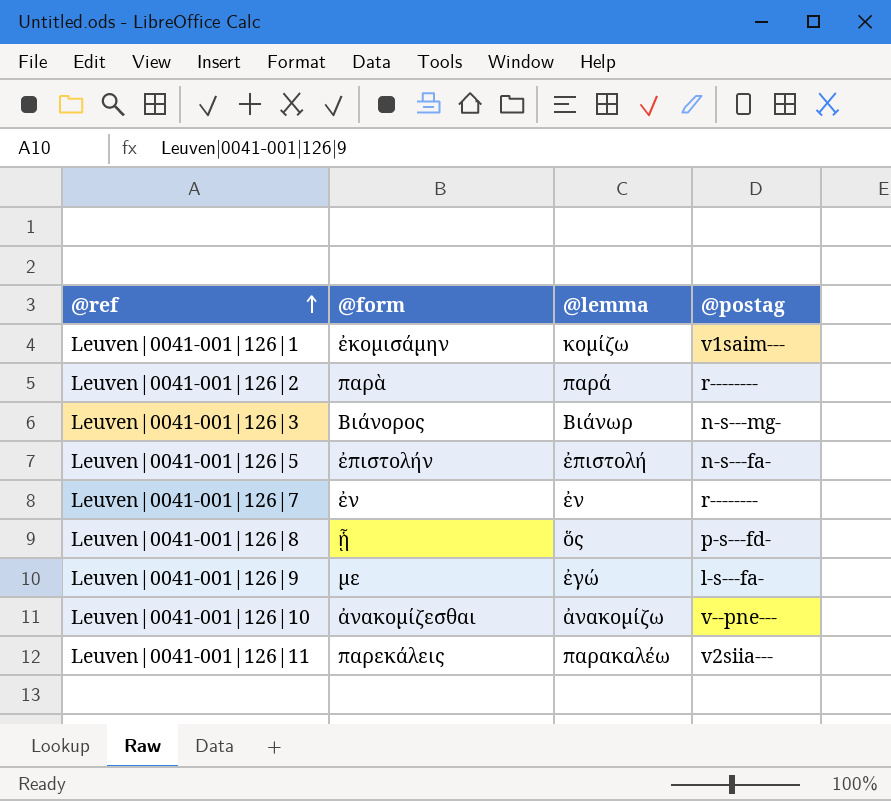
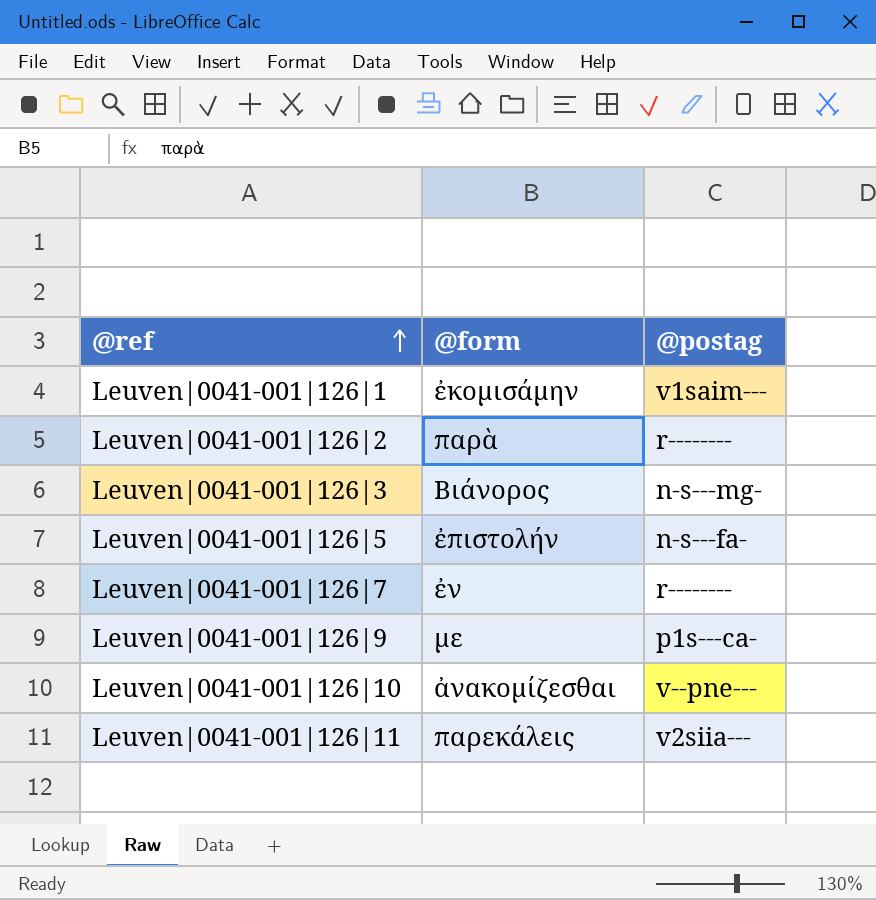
column @lemma | position: 3 -> none
row Leuven|0041-001|126|8: ᾗ | ὅς | p-s---fd- -> none
Leuven|0041-001|126|9 | @postag: l-s---fa- -> p1s---ca-

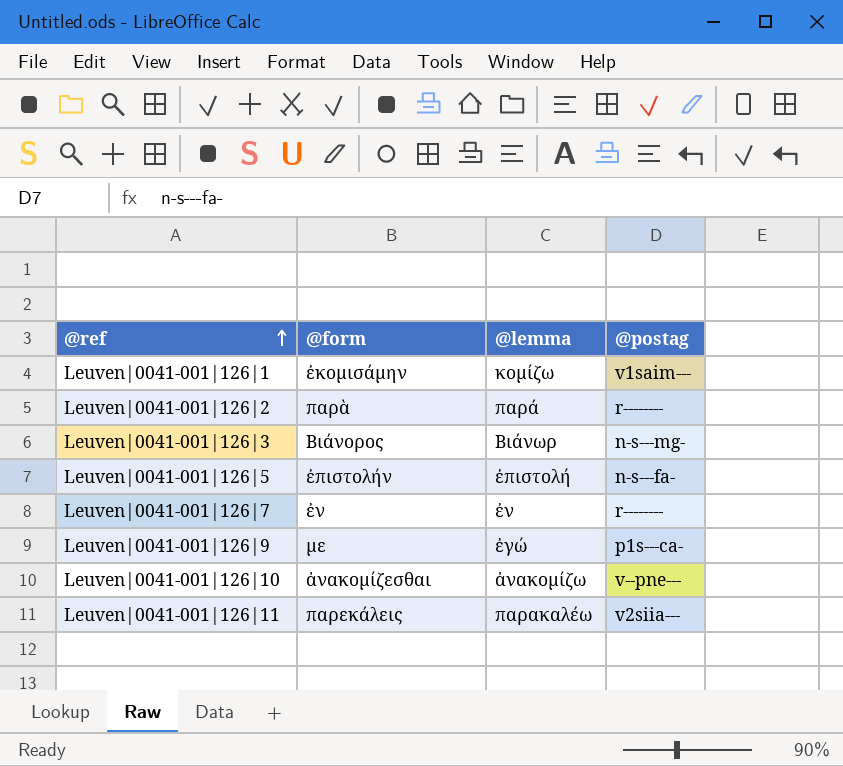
column @lemma | position: none -> 3

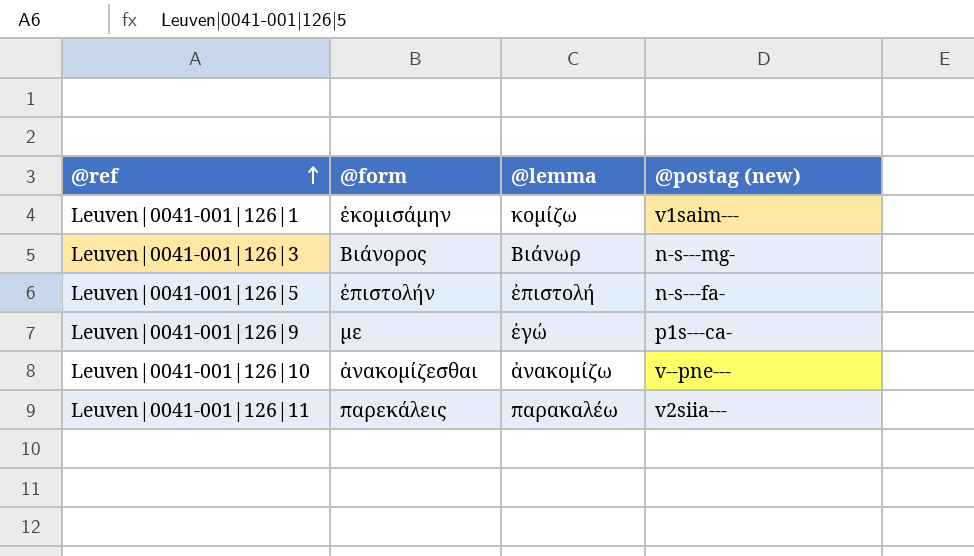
column name: @postag -> @postag (new)
row Leuven|0041-001|126|2: παρὰ | παρά | r-------- -> none
row Leuven|0041-001|126|7: ἐν | ἐν | r-------- -> none

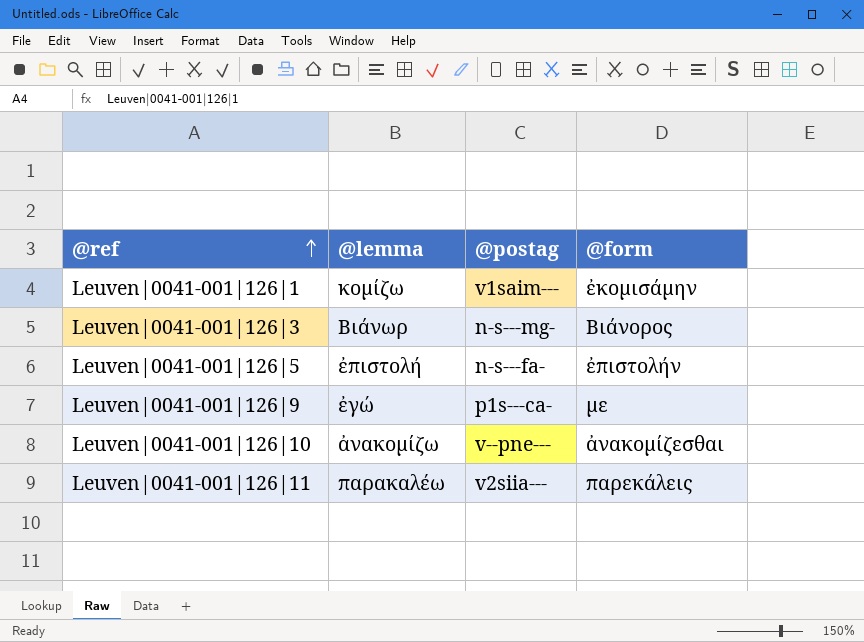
column name: @postag (new) -> @postag
column @form | position: 2 -> 4

